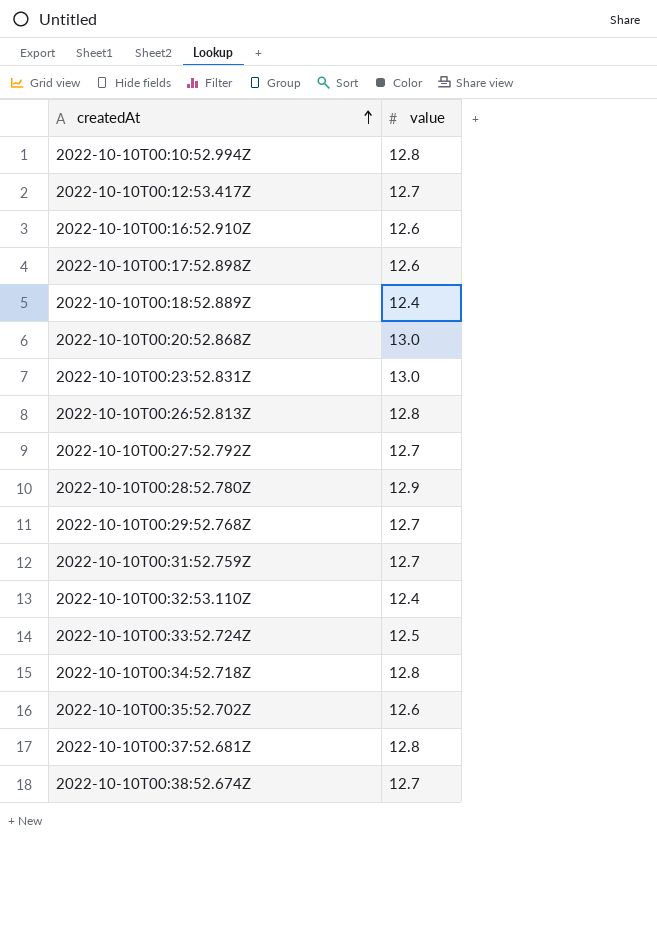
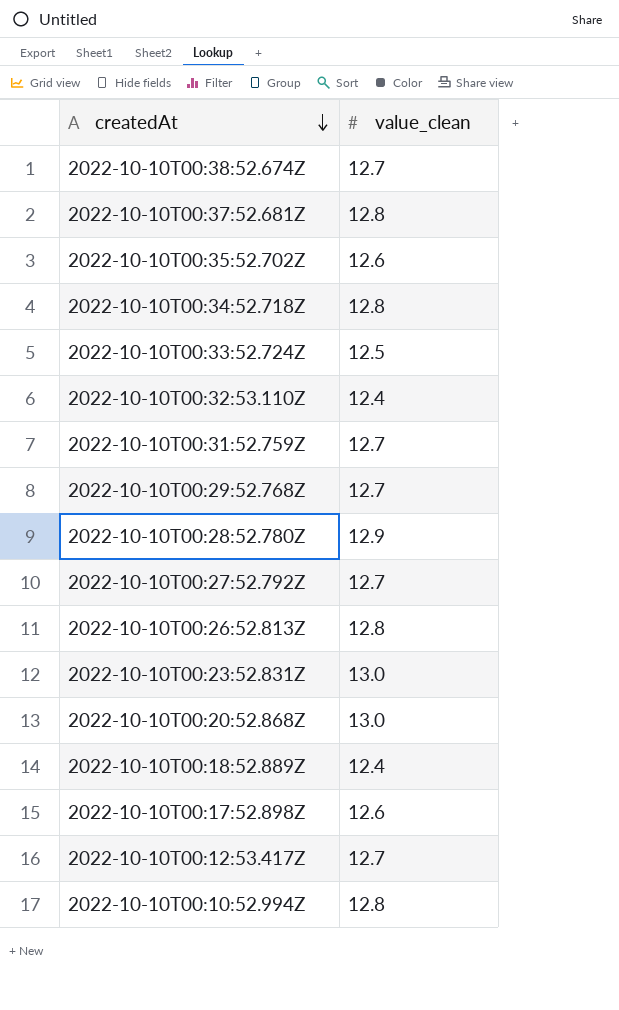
row order: createdAt ascending -> createdAt descending
column name: value -> value_clean
row 2022-10-10T00:16:52.910Z: 12.6 -> none

